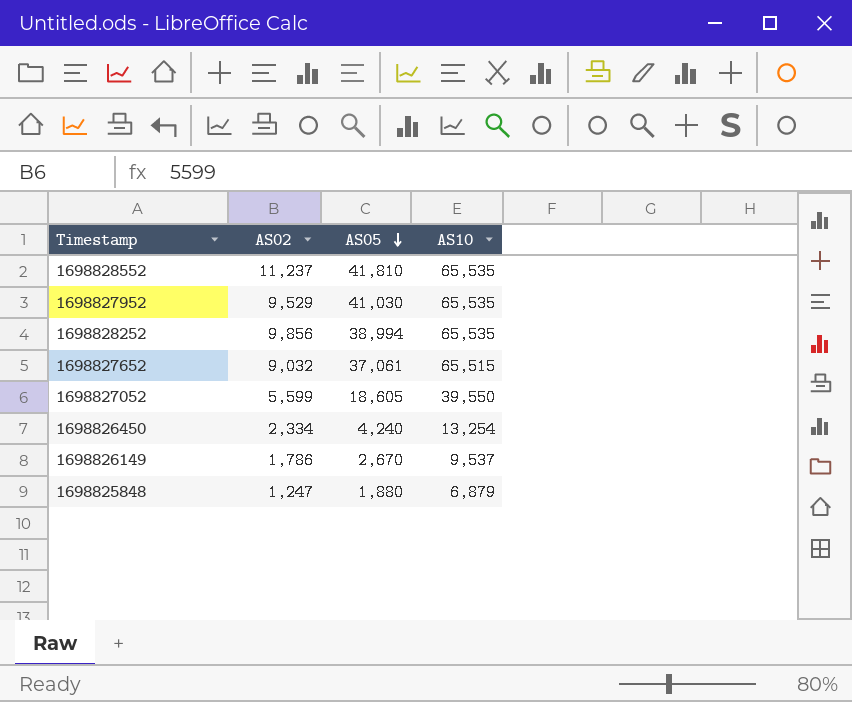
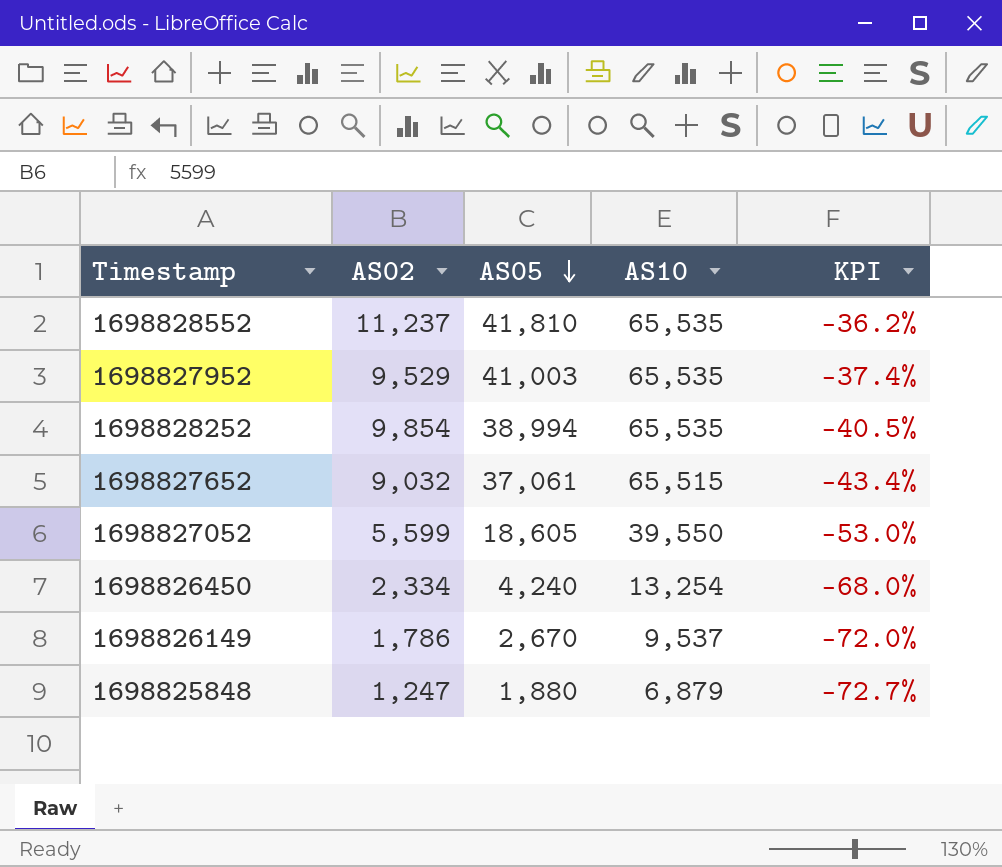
column KPI | formula: none -> ([AS05] - [AS10]) / [AS10]
1698827952 | AS05: 41,030 -> 41,003
1698828252 | AS02: 9,856 -> 9,854

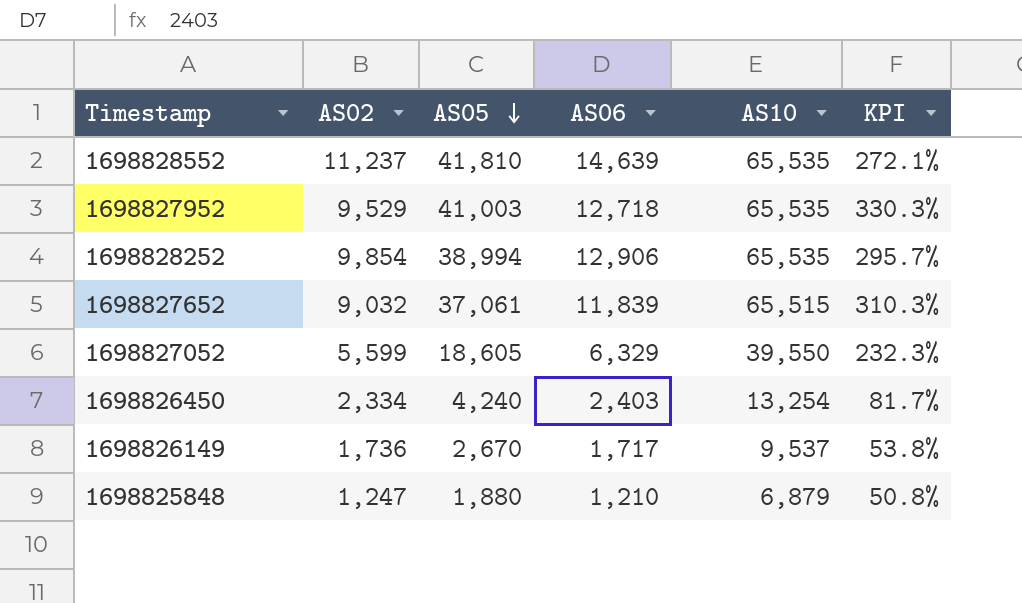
column AS06 | position: none -> 4
column KPI | formula: ([AS05] - [AS10]) / [AS10] -> ([AS05] - [AS02]) / [AS02]
1698826149 | AS02: 1,786 -> 1,736

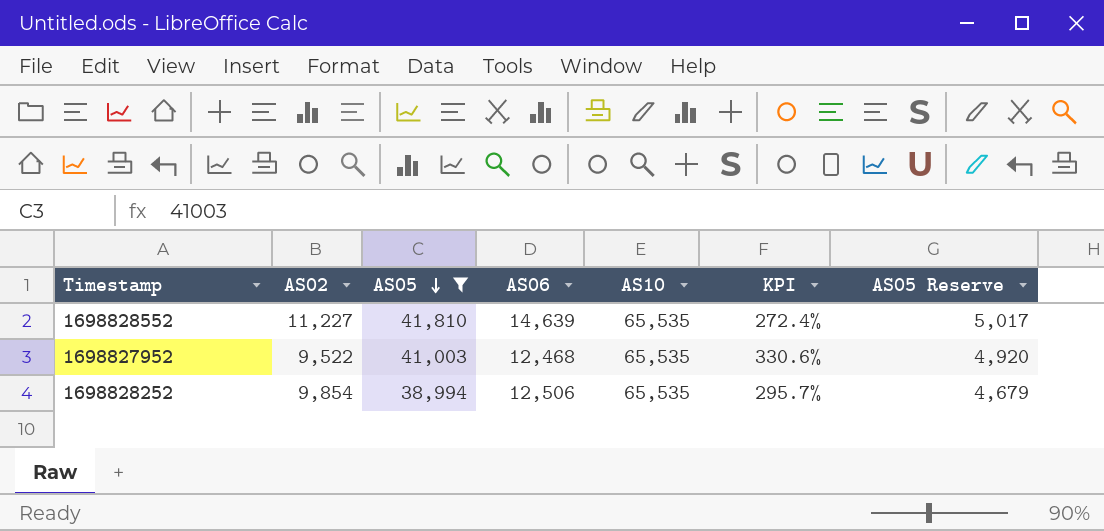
filter: none -> AS05 >= 38,994
column AS05 Reserve | formula: none -> [AS05] * 0.12
1698828552 | AS02: 11,237 -> 11,227
1698828552 | KPI: 272.1% -> 272.4%
1698827952 | AS02: 9,529 -> 9,522
1698827952 | AS06: 12,718 -> 12,468
1698827952 | KPI: 330.3% -> 330.6%
1698828252 | AS06: 12,906 -> 12,506

